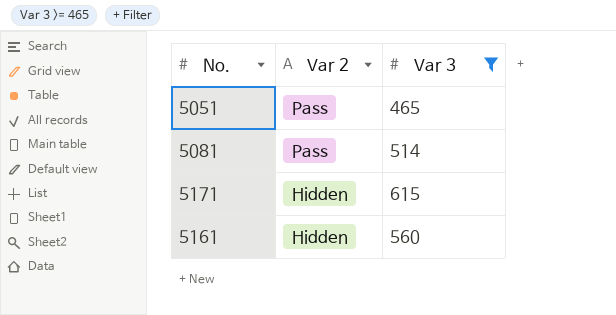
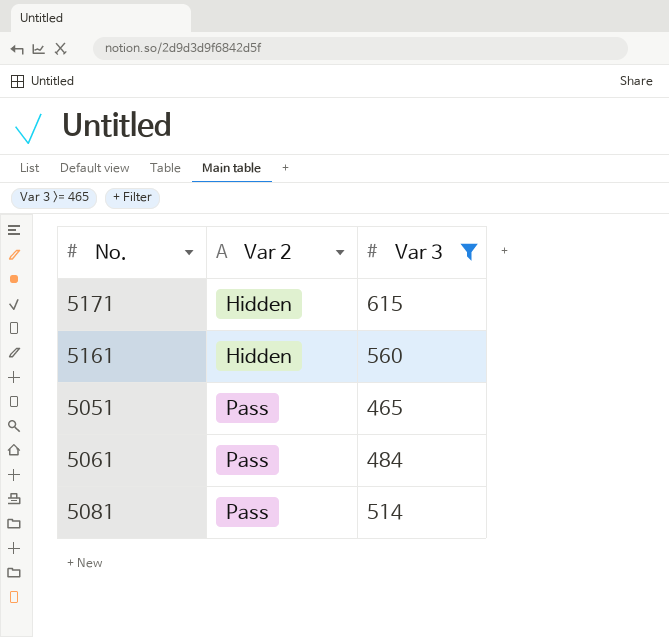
row order: Var 2 descending -> Var 2 ascending
row 5061: none -> Pass | 484

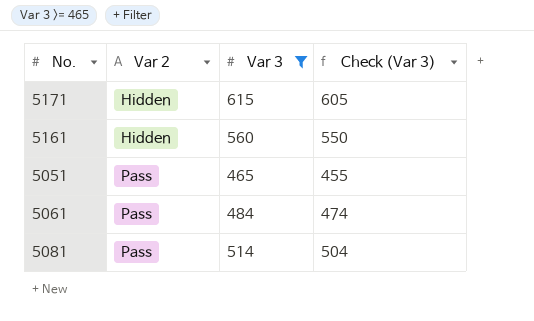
column Check (Var 3) | formula: none -> [Var 3] - 10

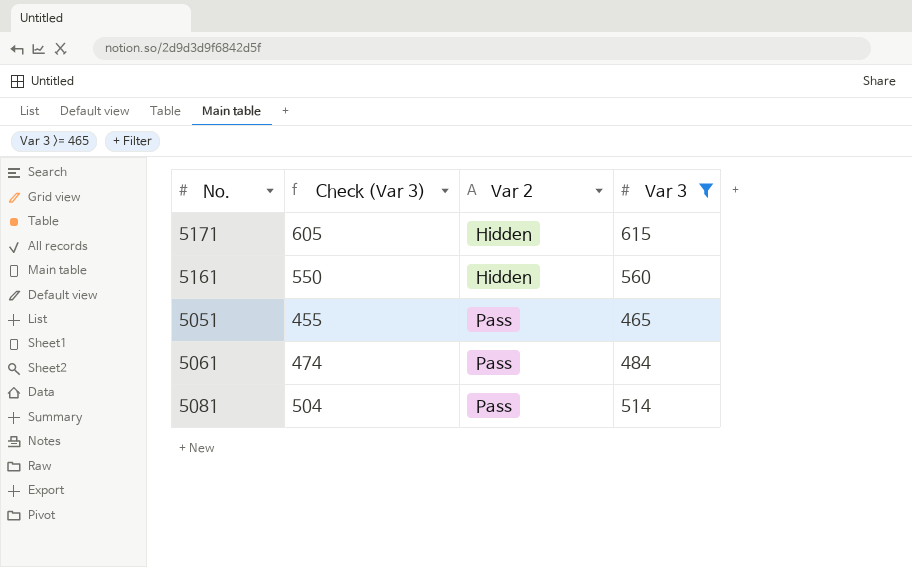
column Check (Var 3) | position: 4 -> 2

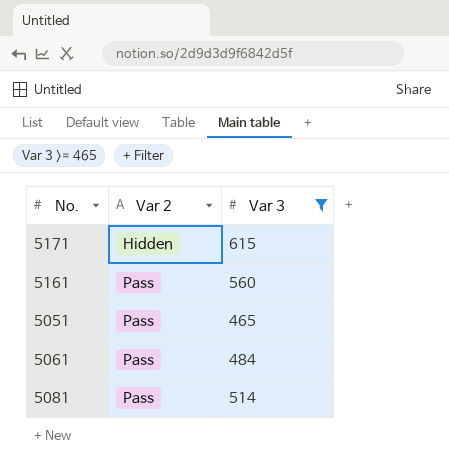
column Check (Var 3) | formula: [Var 3] - 10 -> none
5161 | Var 2: Hidden -> Pass

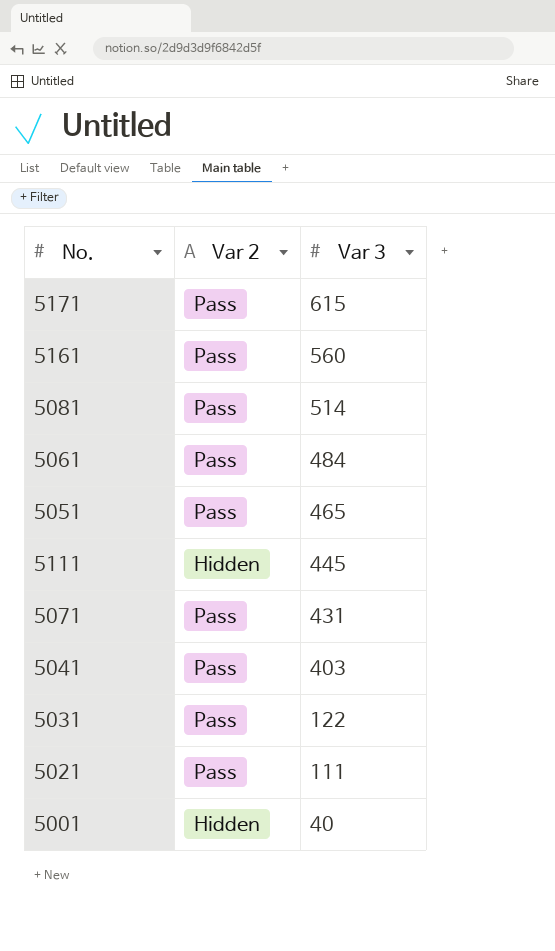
filter: Var 3 >= 465 -> none
row order: Var 2 ascending -> Var 3 descending
5171 | Var 2: Hidden -> Pass

